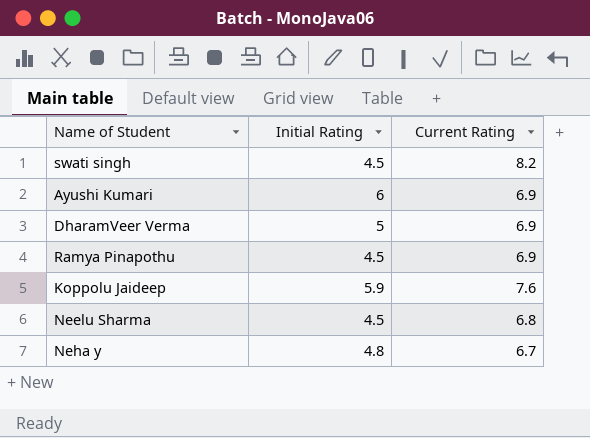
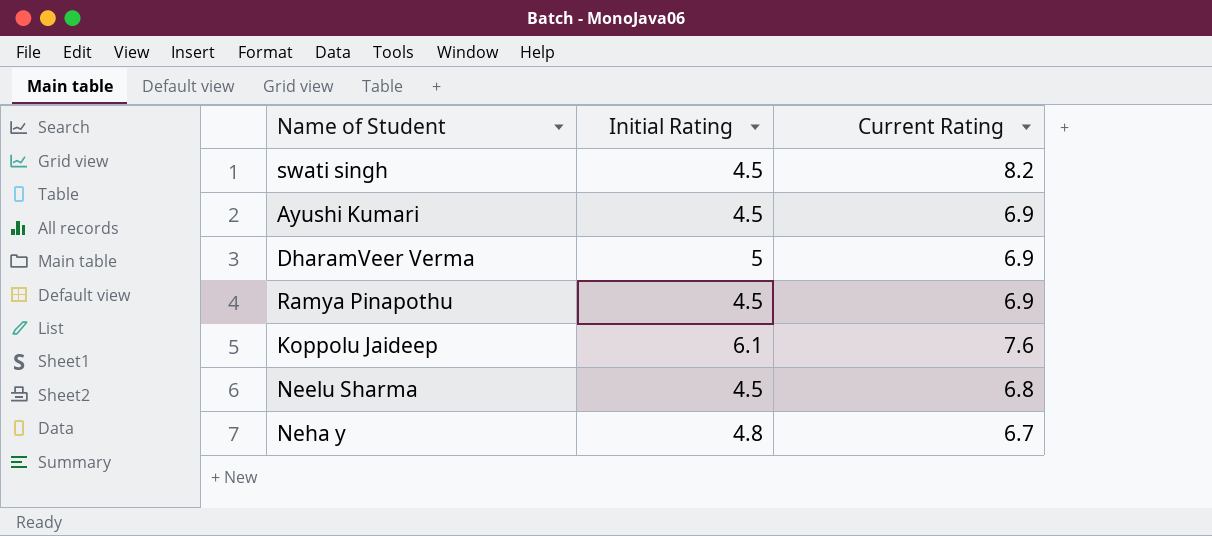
Ayushi Kumari | Initial Rating: 6 -> 4.5
Koppolu Jaideep | Initial Rating: 5.9 -> 6.1

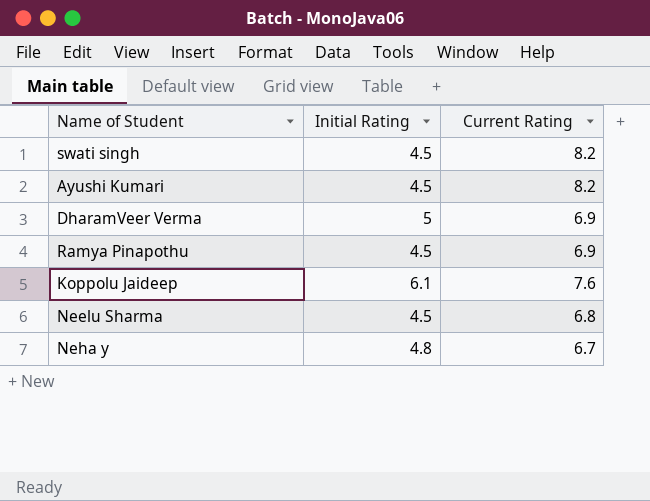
Ayushi Kumari | Current Rating: 6.9 -> 8.2

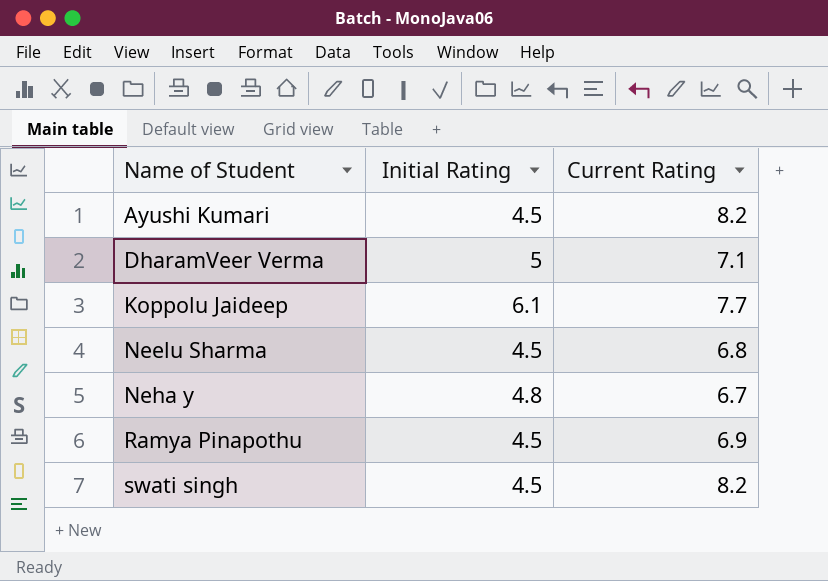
row order: none -> Name of Student ascending
DharamVeer Verma | Current Rating: 6.9 -> 7.1
Koppolu Jaideep | Current Rating: 7.6 -> 7.7

